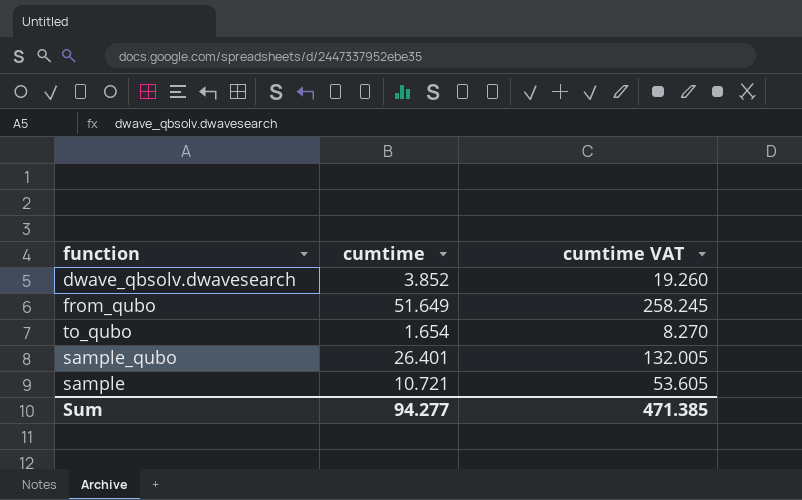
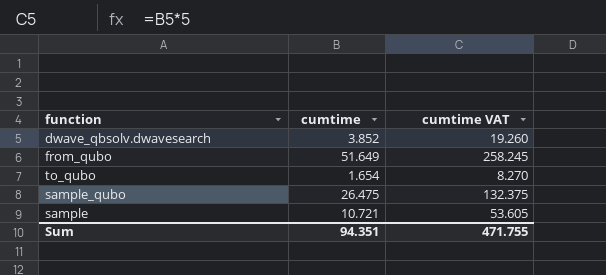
sample_qubo | cumtime: 26.401 -> 26.475
sample_qubo | cumtime VAT: 132.005 -> 132.375
Sum | cumtime: 94.277 -> 94.351
Sum | cumtime VAT: 471.385 -> 471.755

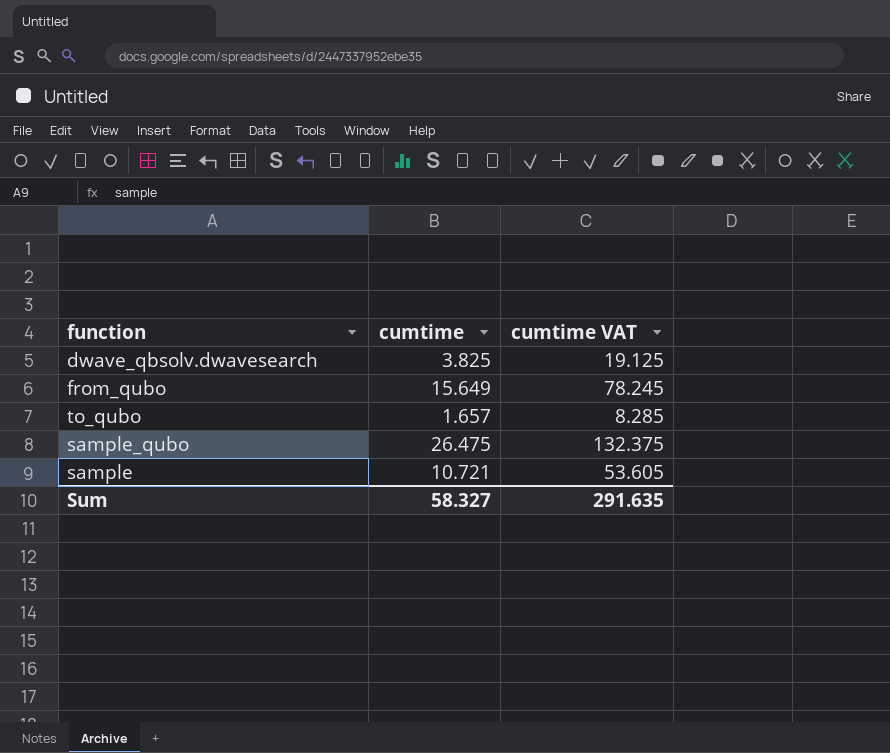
dwave_qbsolv.dwavesearch | cumtime: 3.852 -> 3.825
dwave_qbsolv.dwavesearch | cumtime VAT: 19.260 -> 19.125
from_qubo | cumtime: 51.649 -> 15.649
from_qubo | cumtime VAT: 258.245 -> 78.245
to_qubo | cumtime: 1.654 -> 1.657
to_qubo | cumtime VAT: 8.270 -> 8.285
Sum | cumtime: 94.351 -> 58.327
Sum | cumtime VAT: 471.755 -> 291.635

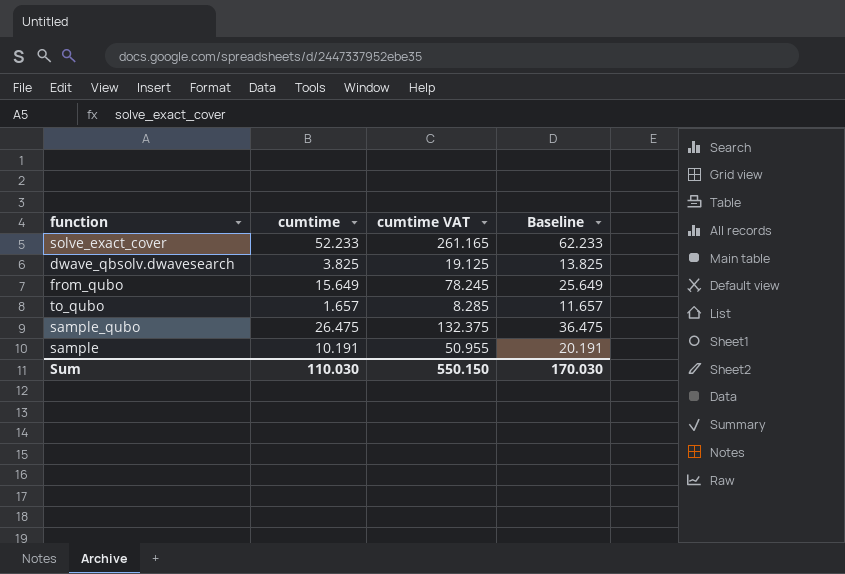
column Baseline | formula: none -> [cumtime] + 10
row solve_exact_cover: none -> 52.233 | 261.165 | 62.233
sample | cumtime: 10.721 -> 10.191
sample | cumtime VAT: 53.605 -> 50.955
Sum | cumtime: 58.327 -> 110.030
Sum | cumtime VAT: 291.635 -> 550.150

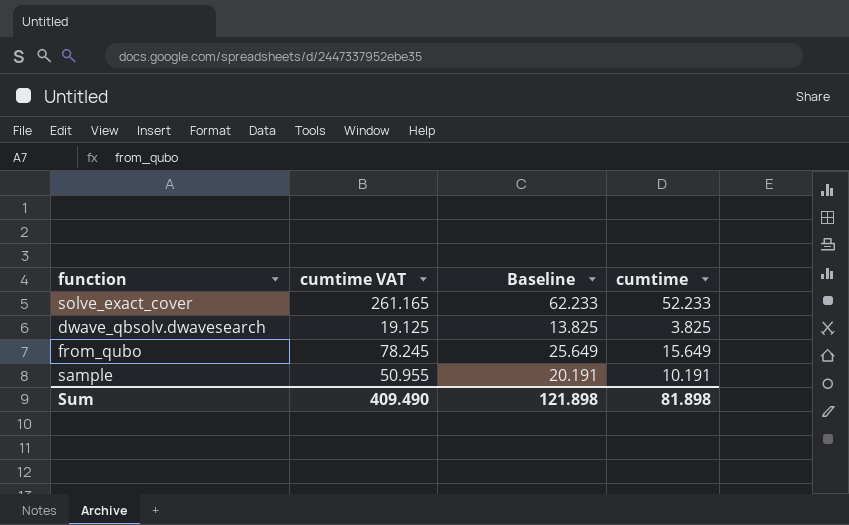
column cumtime | position: 2 -> 4
row to_qubo: 1.657 | 8.285 | 11.657 -> none
row sample_qubo: 26.475 | 132.375 | 36.475 -> none
Sum | cumtime VAT: 550.150 -> 409.490
Sum | Baseline: 170.030 -> 121.898
Sum | cumtime: 110.030 -> 81.898

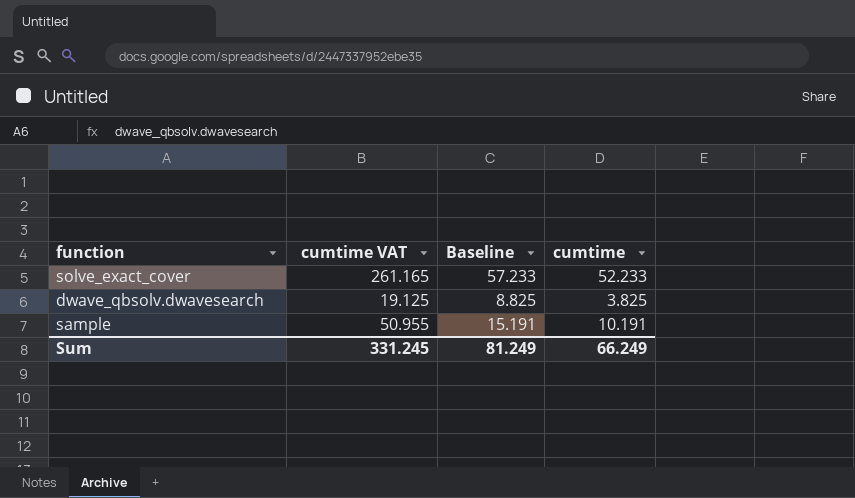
column Baseline | formula: [cumtime] + 10 -> [cumtime] + 5
row from_qubo: 78.245 | 25.649 | 15.649 -> none
Sum | cumtime VAT: 409.490 -> 331.245
Sum | Baseline: 121.898 -> 81.249
Sum | cumtime: 81.898 -> 66.249

